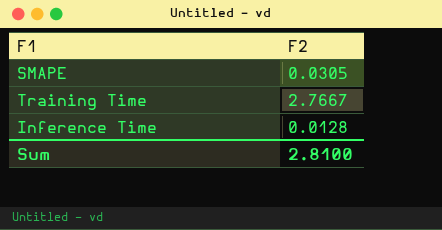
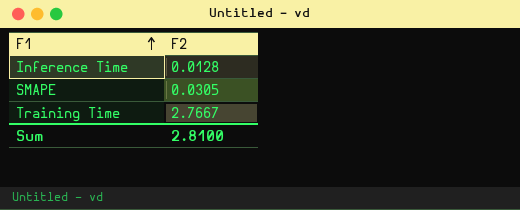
row order: none -> F1 ascending

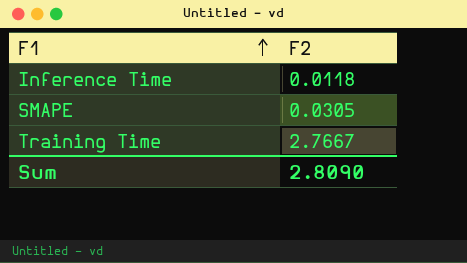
Inference Time | F2: 0.0128 -> 0.0118
Sum | F2: 2.8100 -> 2.8090

